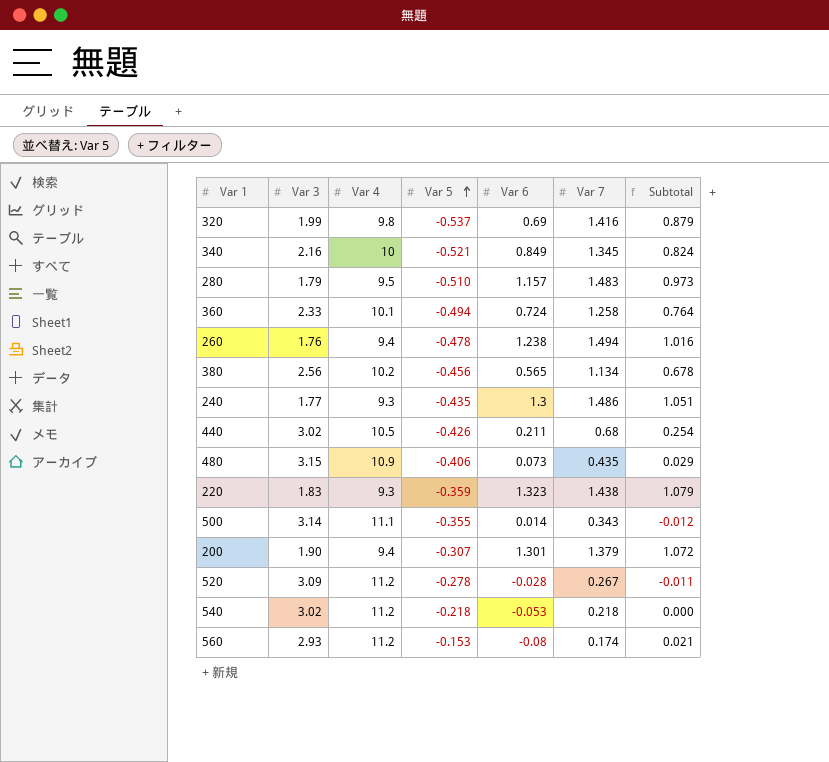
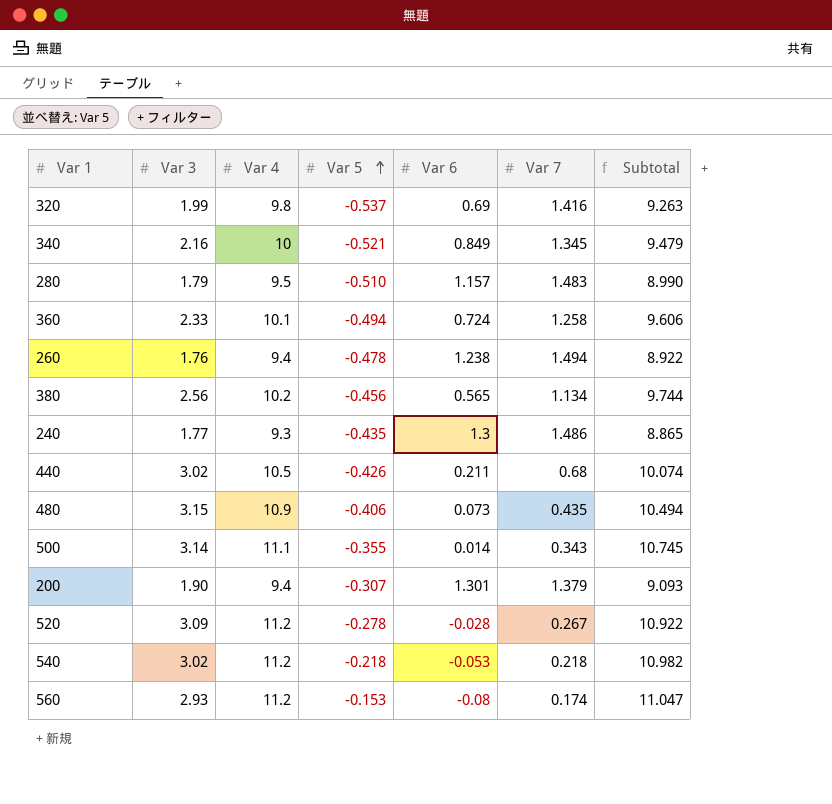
column Subtotal | formula: [Var 5] + [Var 7] -> [Var 4] + [Var 5]
row 220: 1.83 | 9.3 | -0.359 | 1.323 | 1.438 | 1.079 -> none

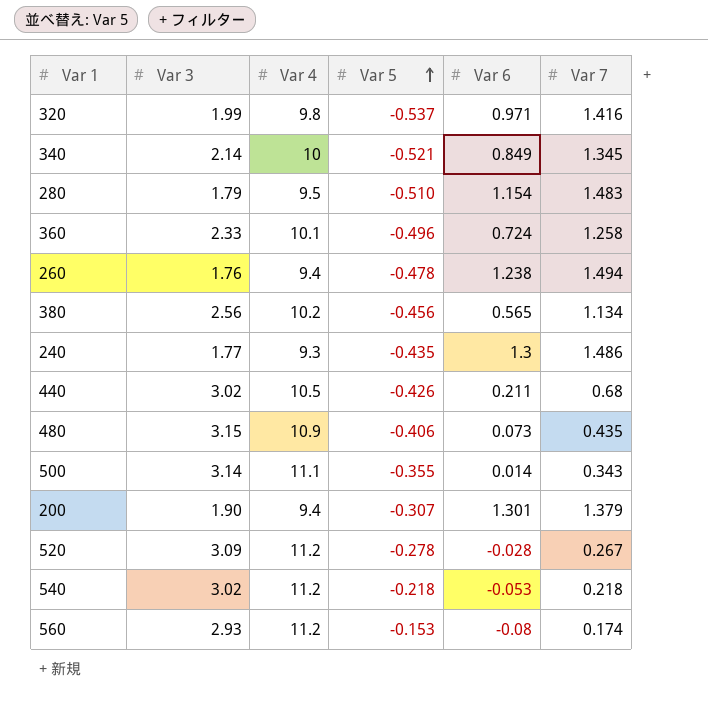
column Subtotal | formula: [Var 4] + [Var 5] -> none
320 | Var 6: 0.69 -> 0.971
340 | Var 3: 2.16 -> 2.14
280 | Var 6: 1.157 -> 1.154
360 | Var 5: -0.494 -> -0.496

